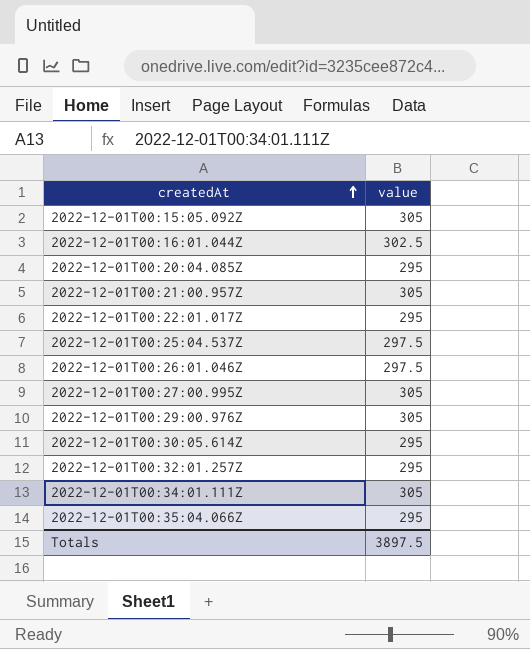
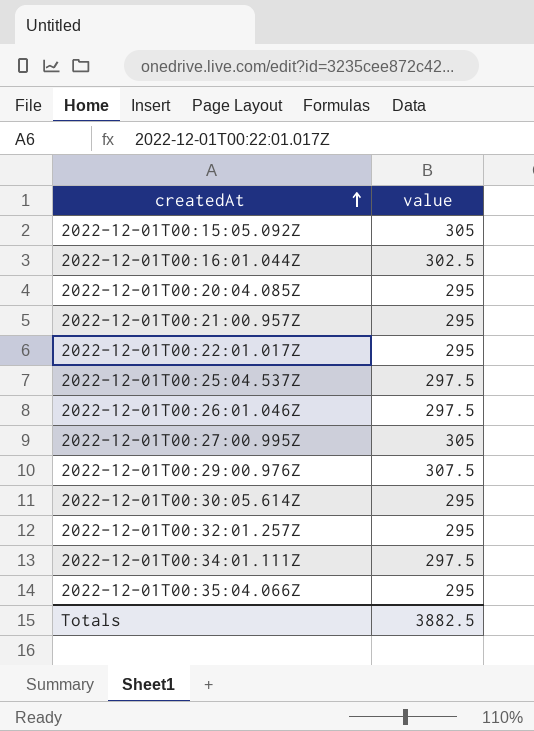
2022-12-01T00:21:00.957Z | value: 305 -> 295
2022-12-01T00:29:00.976Z | value: 305 -> 307.5
2022-12-01T00:34:01.111Z | value: 305 -> 297.5
Totals | value: 3897.5 -> 3882.5

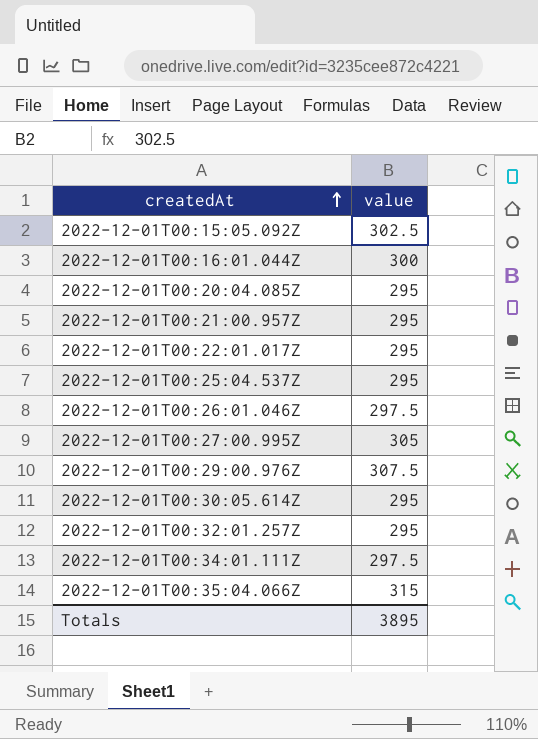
2022-12-01T00:15:05.092Z | value: 305 -> 302.5
2022-12-01T00:16:01.044Z | value: 302.5 -> 300
2022-12-01T00:25:04.537Z | value: 297.5 -> 295
2022-12-01T00:35:04.066Z | value: 295 -> 315
Totals | value: 3882.5 -> 3895

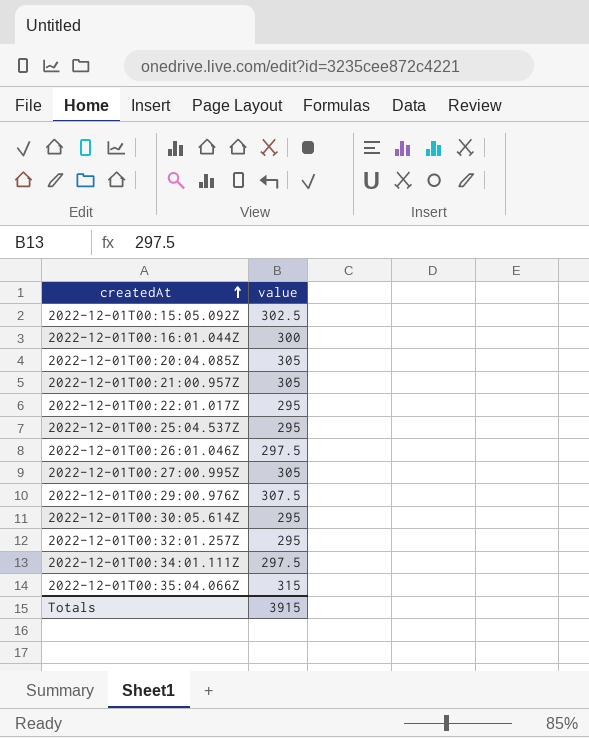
2022-12-01T00:20:04.085Z | value: 295 -> 305
2022-12-01T00:21:00.957Z | value: 295 -> 305
Totals | value: 3895 -> 3915

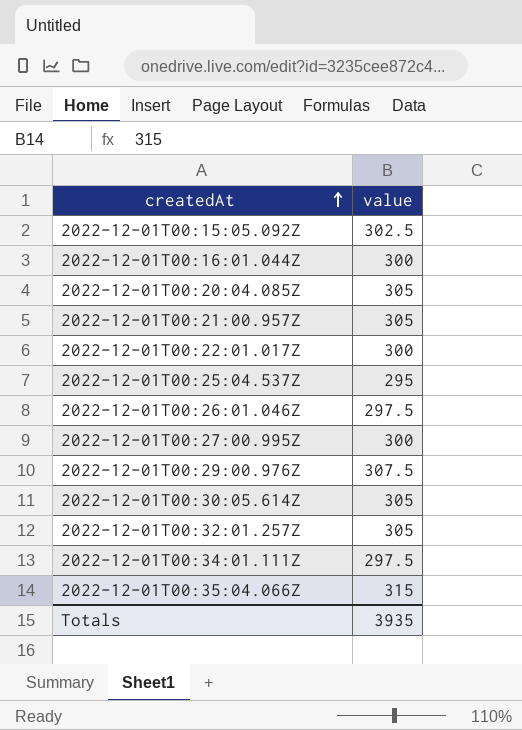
2022-12-01T00:22:01.017Z | value: 295 -> 300
2022-12-01T00:27:00.995Z | value: 305 -> 300
2022-12-01T00:30:05.614Z | value: 295 -> 305
2022-12-01T00:32:01.257Z | value: 295 -> 305
Totals | value: 3915 -> 3935

